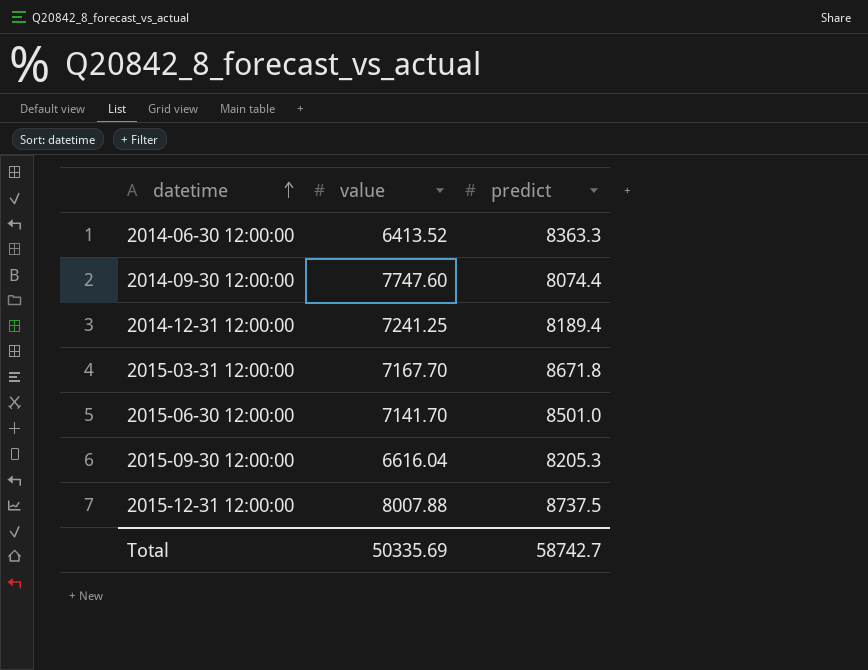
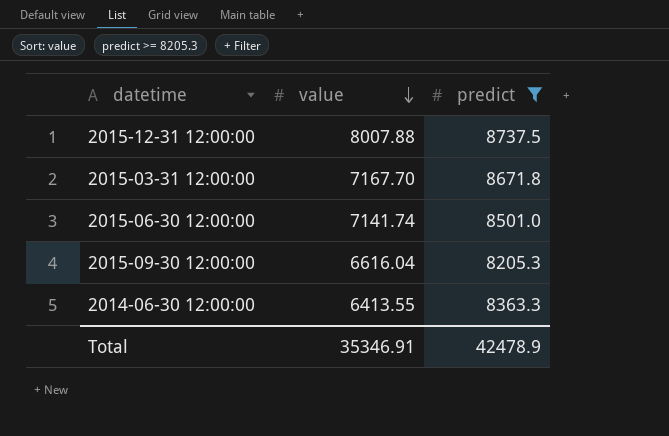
filter: none -> predict >= 8205.3
row order: datetime ascending -> value descending
2015-06-30 12:00:00 | value: 7141.70 -> 7141.74
2014-06-30 12:00:00 | value: 6413.52 -> 6413.55
Total | value: 50335.69 -> 35346.91
Total | predict: 58742.7 -> 42478.9

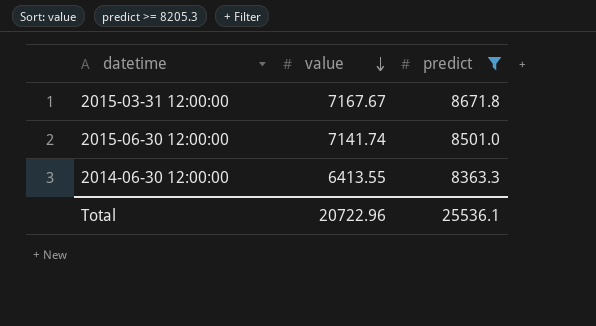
row 2015-12-31 12:00:00: 8007.88 | 8737.5 -> none
row 2015-09-30 12:00:00: 6616.04 | 8205.3 -> none
2015-03-31 12:00:00 | value: 7167.70 -> 7167.67
Total | value: 35346.91 -> 20722.96
Total | predict: 42478.9 -> 25536.1

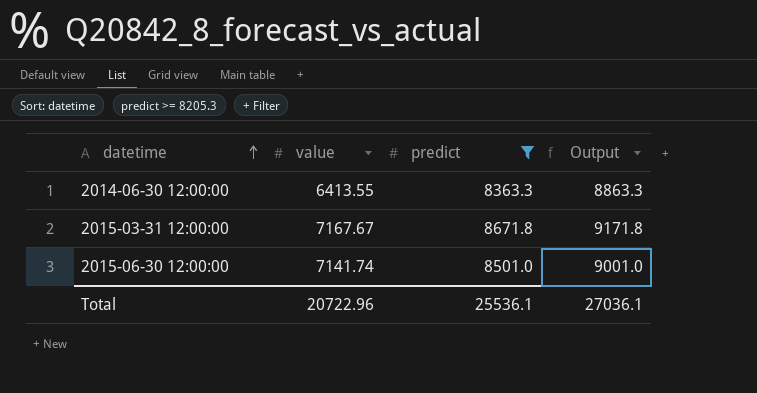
row order: value descending -> datetime ascending
column Output | formula: none -> [predict] + 500

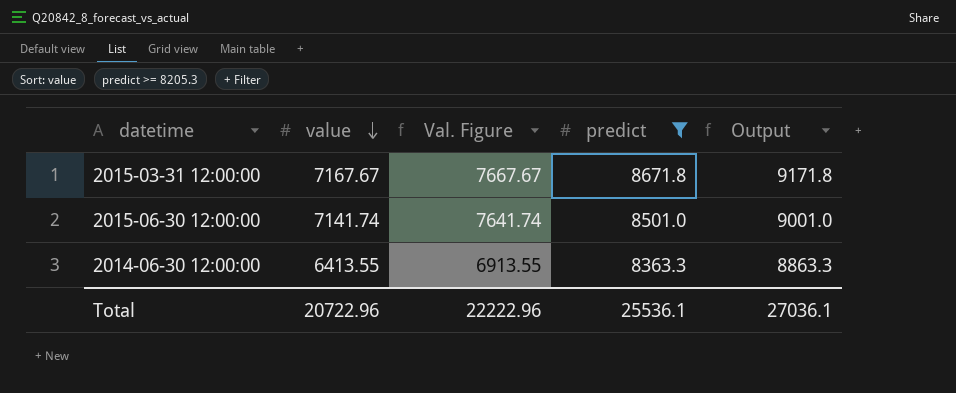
row order: datetime ascending -> value descending
column Val. Figure | formula: none -> [value] + 500

